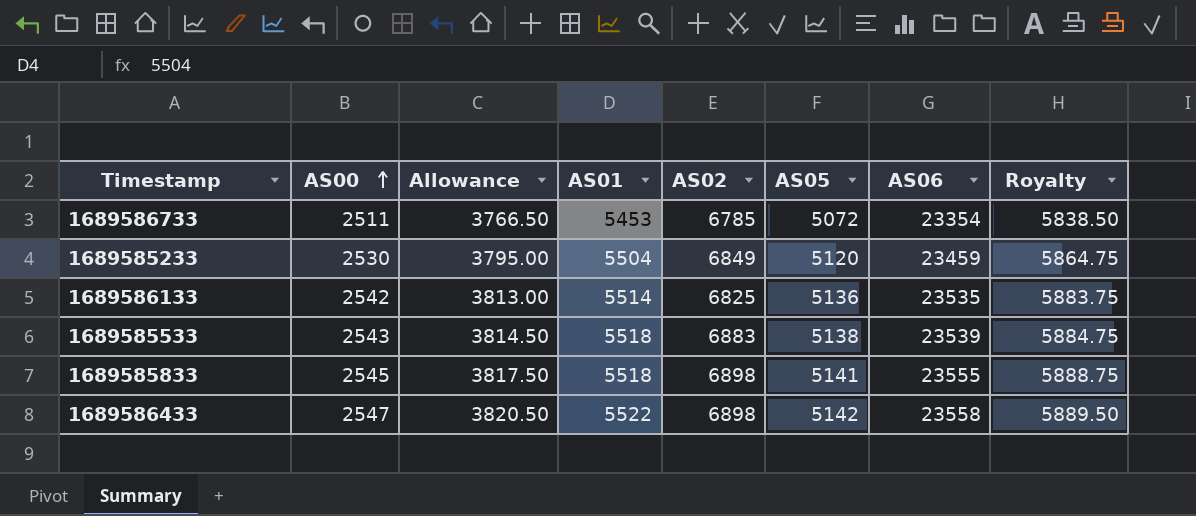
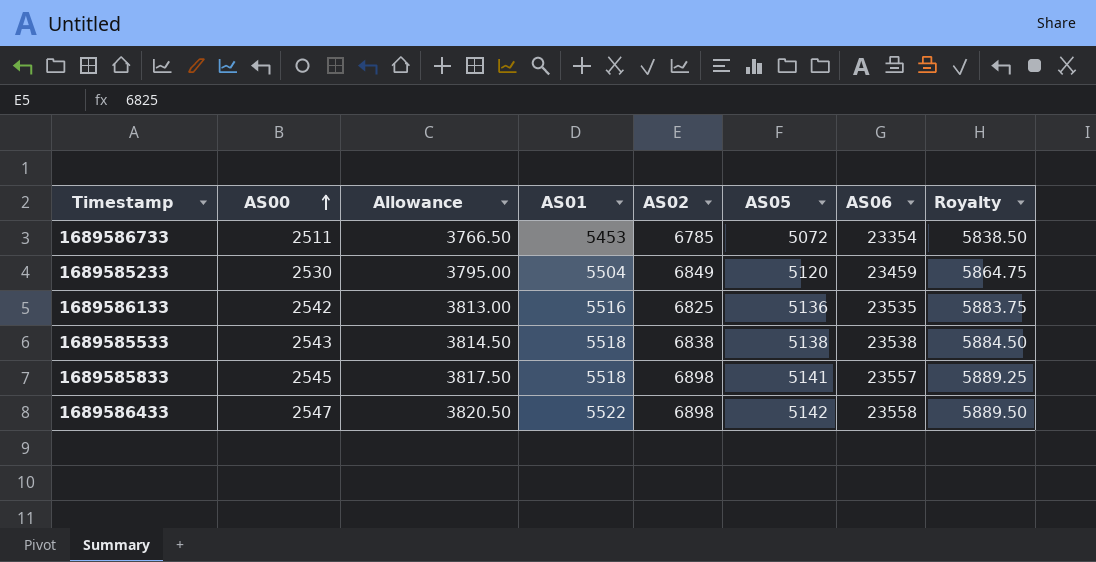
1689586133 | AS01: 5514 -> 5516
1689585533 | AS02: 6883 -> 6838
1689585533 | AS06: 23539 -> 23538
1689585533 | Royalty: 5884.75 -> 5884.50
1689585833 | AS06: 23555 -> 23557
1689585833 | Royalty: 5888.75 -> 5889.25

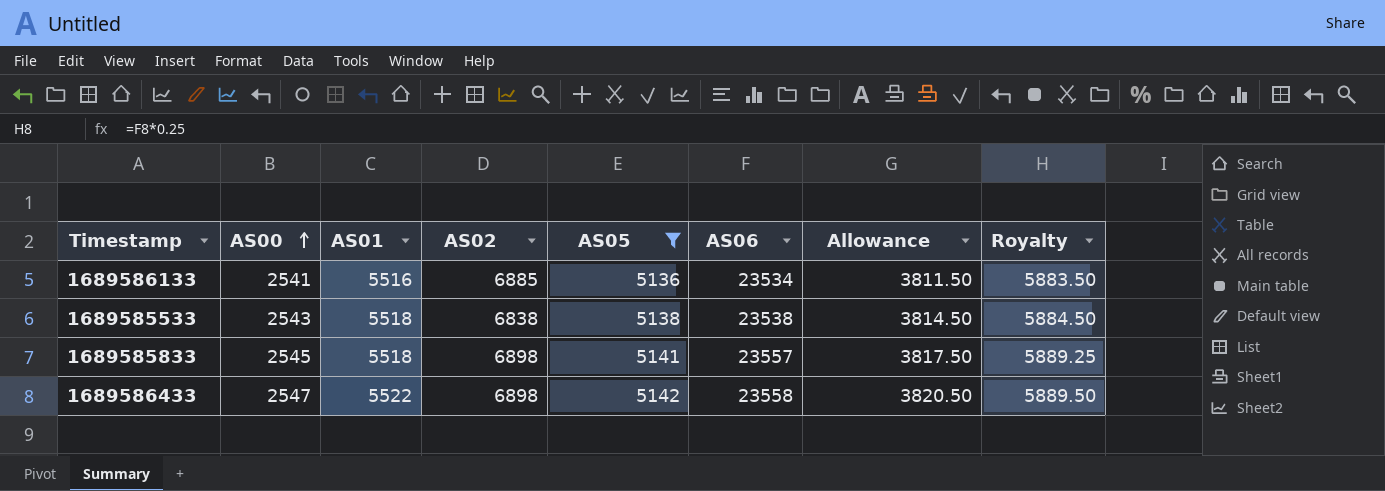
filter: none -> AS05 >= 5136
column Allowance | position: 3 -> 7
1689586133 | AS00: 2542 -> 2541
1689586133 | AS02: 6825 -> 6885
1689586133 | AS06: 23535 -> 23534
1689586133 | Allowance: 3813.00 -> 3811.50
1689586133 | Royalty: 5883.75 -> 5883.50

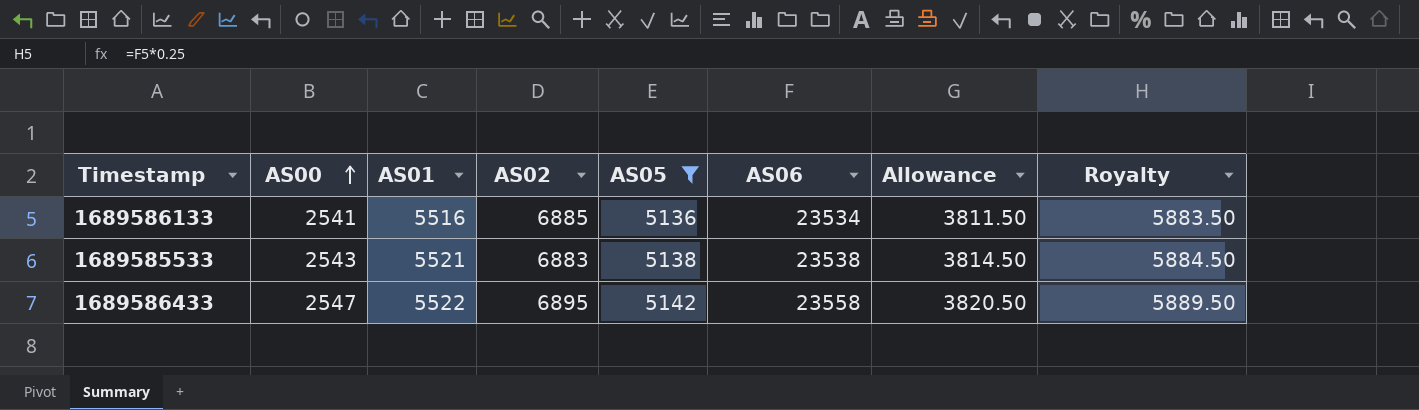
row 1689585833: 2545 | 5518 | 6898 | 5141 | 23557 | 3817.50 | 5889.25 -> none
1689585533 | AS01: 5518 -> 5521
1689585533 | AS02: 6838 -> 6883
1689586433 | AS02: 6898 -> 6895

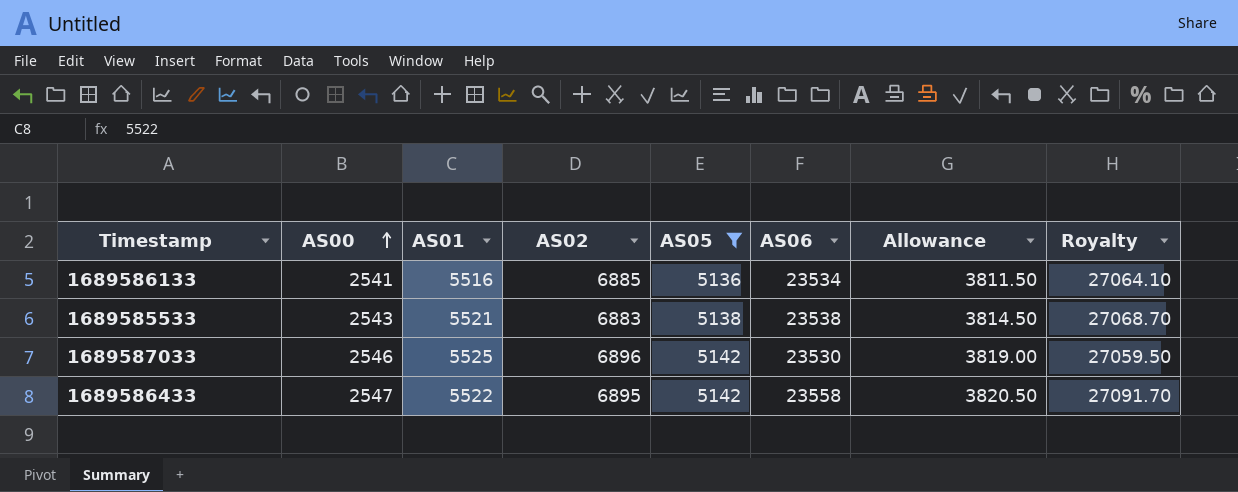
column Royalty | formula: [AS06] * 0.25 -> [AS06] * 1.15
row 1689587033: none -> 2546 | 5525 | 6896 | 5142 | 23530 | 3819.00 | 27059.50

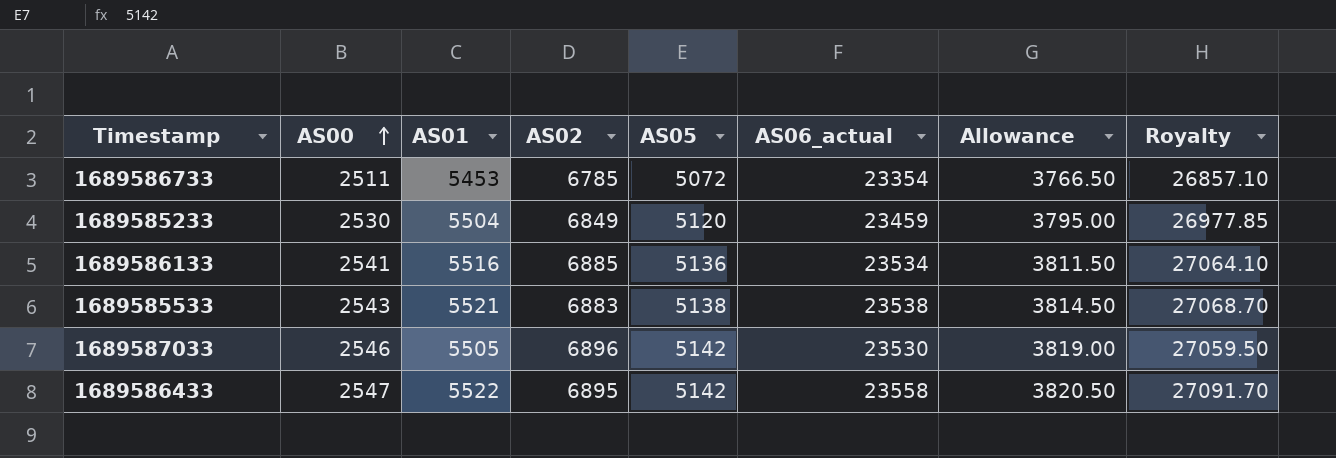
filter: AS05 >= 5136 -> none
column name: AS06 -> AS06_actual
1689587033 | AS01: 5525 -> 5505

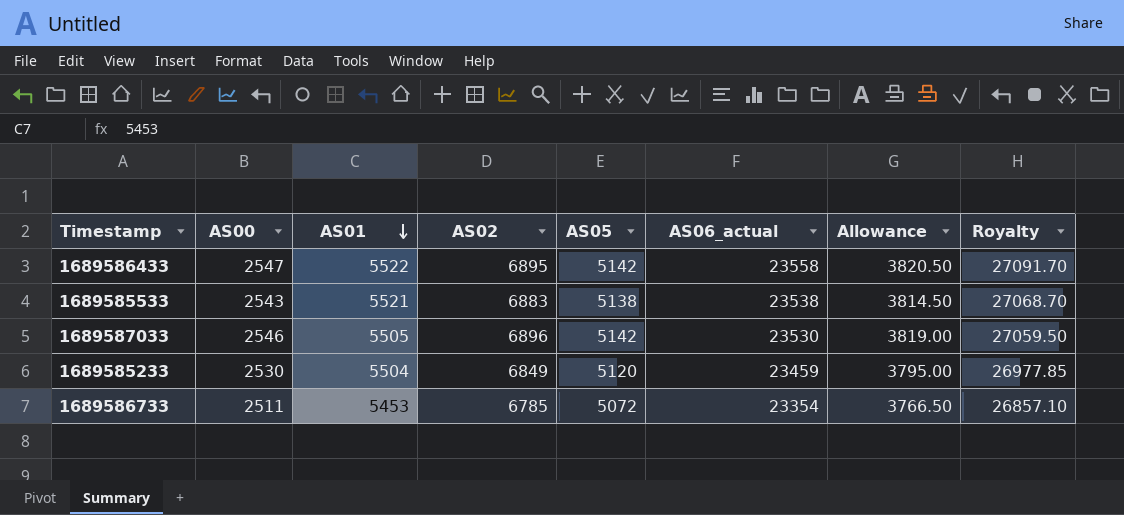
row order: AS00 ascending -> AS01 descending
row 1689586133: 2541 | 5516 | 6885 | 5136 | 23534 | 3811.50 | 27064.10 -> none

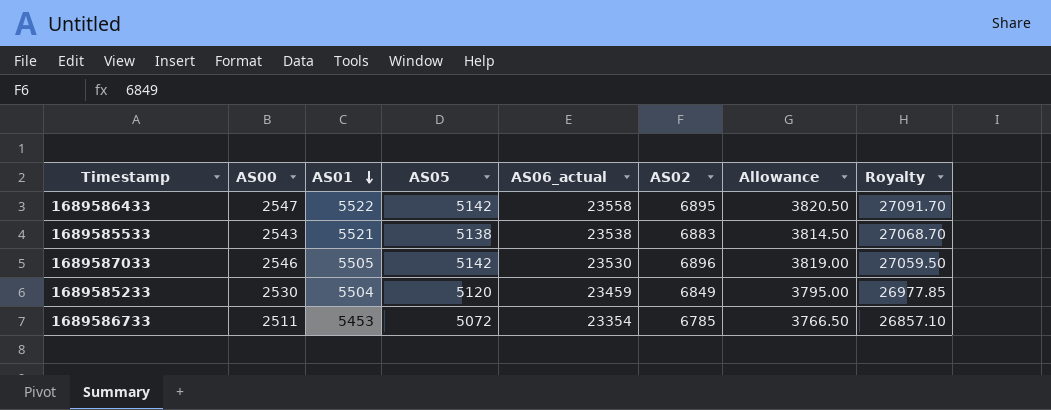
column AS02 | position: 4 -> 6

